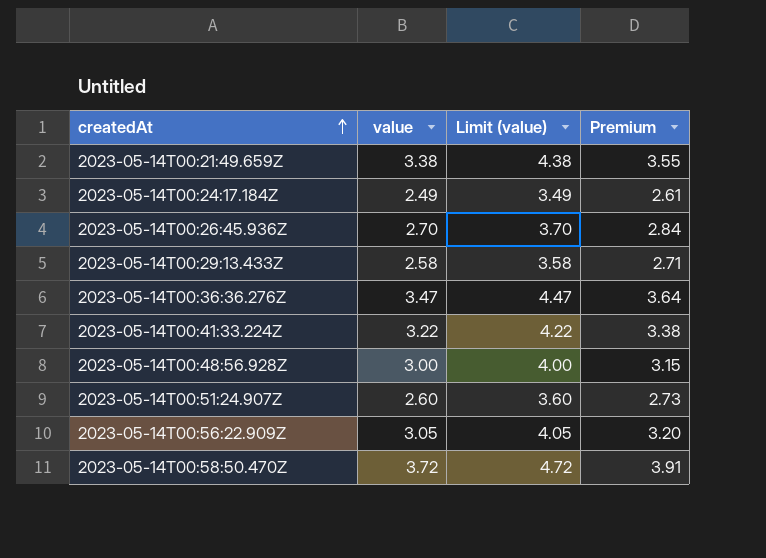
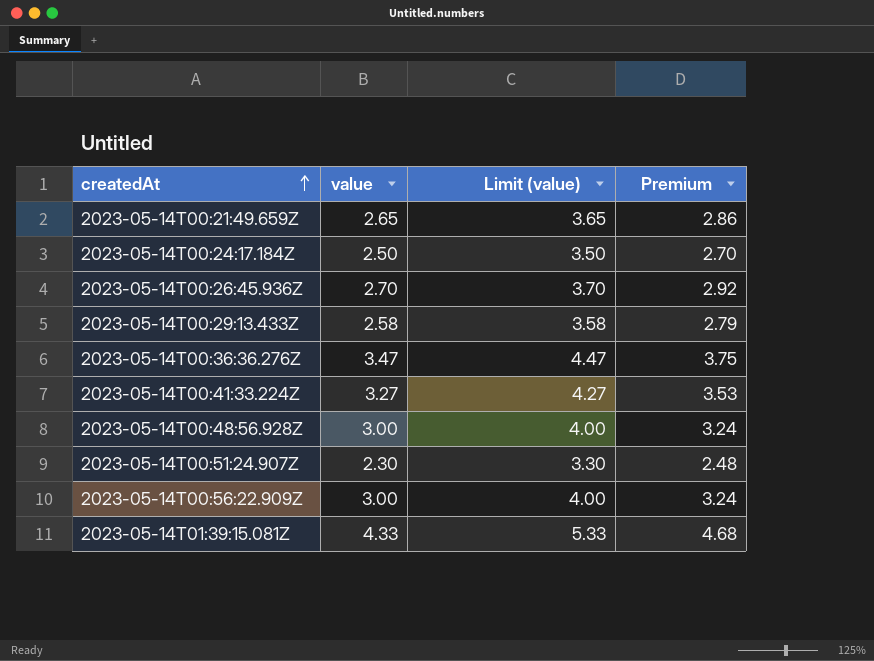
column Premium | formula: [value] * 1.05 -> [value] * 1.08
row 2023-05-14T00:58:50.470Z: 3.72 | 4.72 | 3.91 -> none
2023-05-14T00:21:49.659Z | value: 3.38 -> 2.65
2023-05-14T00:21:49.659Z | Limit (value): 4.38 -> 3.65
2023-05-14T00:24:17.184Z | value: 2.49 -> 2.50
2023-05-14T00:24:17.184Z | Limit (value): 3.49 -> 3.50
2023-05-14T00:41:33.224Z | value: 3.22 -> 3.27
2023-05-14T00:41:33.224Z | Limit (value): 4.22 -> 4.27
2023-05-14T00:51:24.907Z | value: 2.60 -> 2.30
2023-05-14T00:51:24.907Z | Limit (value): 3.60 -> 3.30
2023-05-14T00:56:22.909Z | value: 3.05 -> 3.00
2023-05-14T00:56:22.909Z | Limit (value): 4.05 -> 4.00
row 2023-05-14T01:39:15.081Z: none -> 4.33 | 5.33 | 4.68

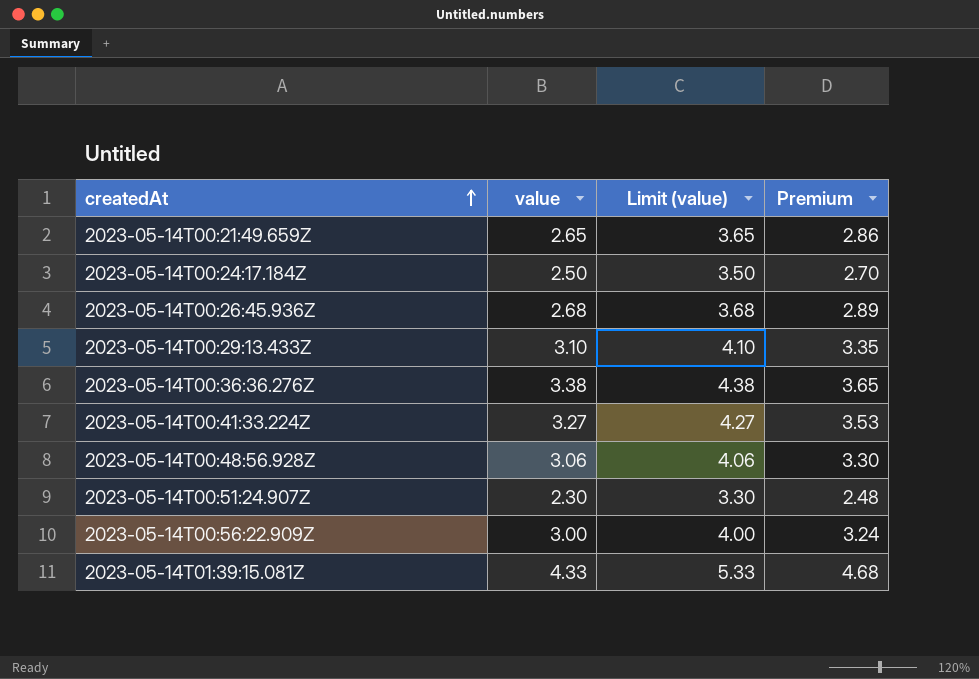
2023-05-14T00:26:45.936Z | value: 2.70 -> 2.68
2023-05-14T00:26:45.936Z | Limit (value): 3.70 -> 3.68
2023-05-14T00:26:45.936Z | Premium: 2.92 -> 2.89
2023-05-14T00:29:13.433Z | value: 2.58 -> 3.10
2023-05-14T00:29:13.433Z | Limit (value): 3.58 -> 4.10
2023-05-14T00:29:13.433Z | Premium: 2.79 -> 3.35
2023-05-14T00:36:36.276Z | value: 3.47 -> 3.38
2023-05-14T00:36:36.276Z | Limit (value): 4.47 -> 4.38
2023-05-14T00:36:36.276Z | Premium: 3.75 -> 3.65
2023-05-14T00:48:56.928Z | value: 3.00 -> 3.06
2023-05-14T00:48:56.928Z | Limit (value): 4.00 -> 4.06
2023-05-14T00:48:56.928Z | Premium: 3.24 -> 3.30

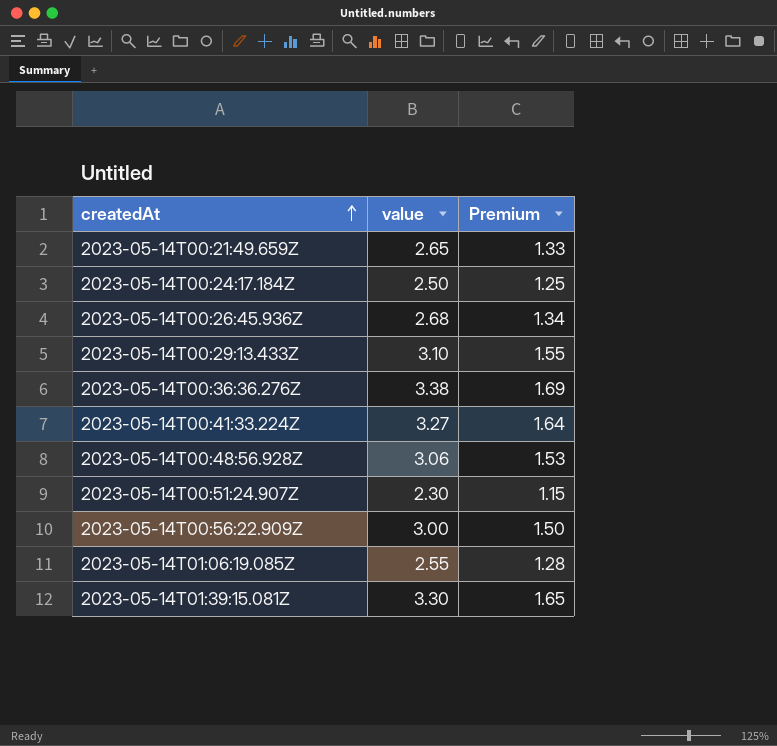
column Limit (value) | formula: [value] + 1 -> none
column Premium | formula: [value] * 1.08 -> [value] * 0.5
row 2023-05-14T01:06:19.085Z: none -> 2.55 | 1.28
2023-05-14T01:39:15.081Z | value: 4.33 -> 3.30

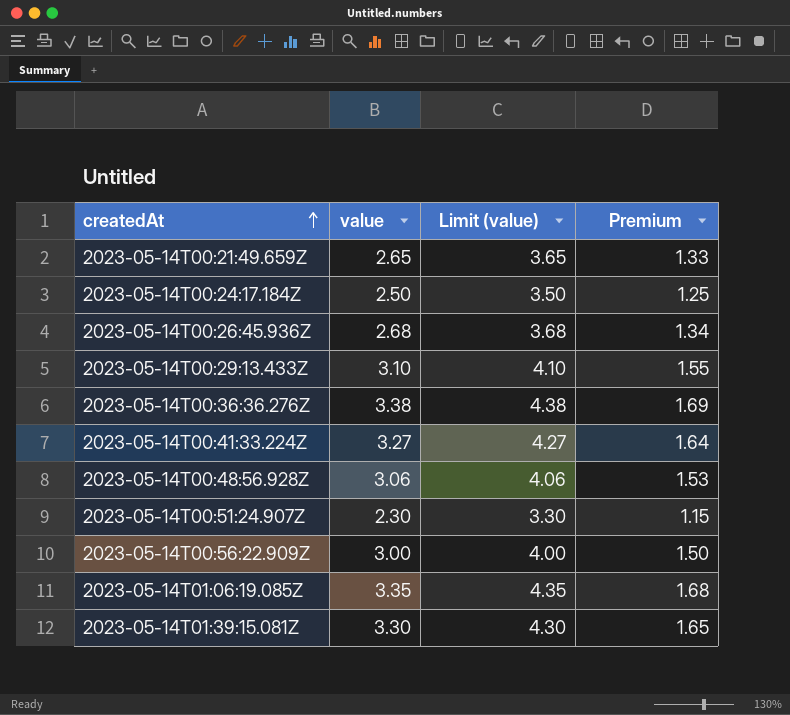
column Limit (value) | formula: none -> [value] + 1
2023-05-14T01:06:19.085Z | value: 2.55 -> 3.35
2023-05-14T01:06:19.085Z | Premium: 1.28 -> 1.68

